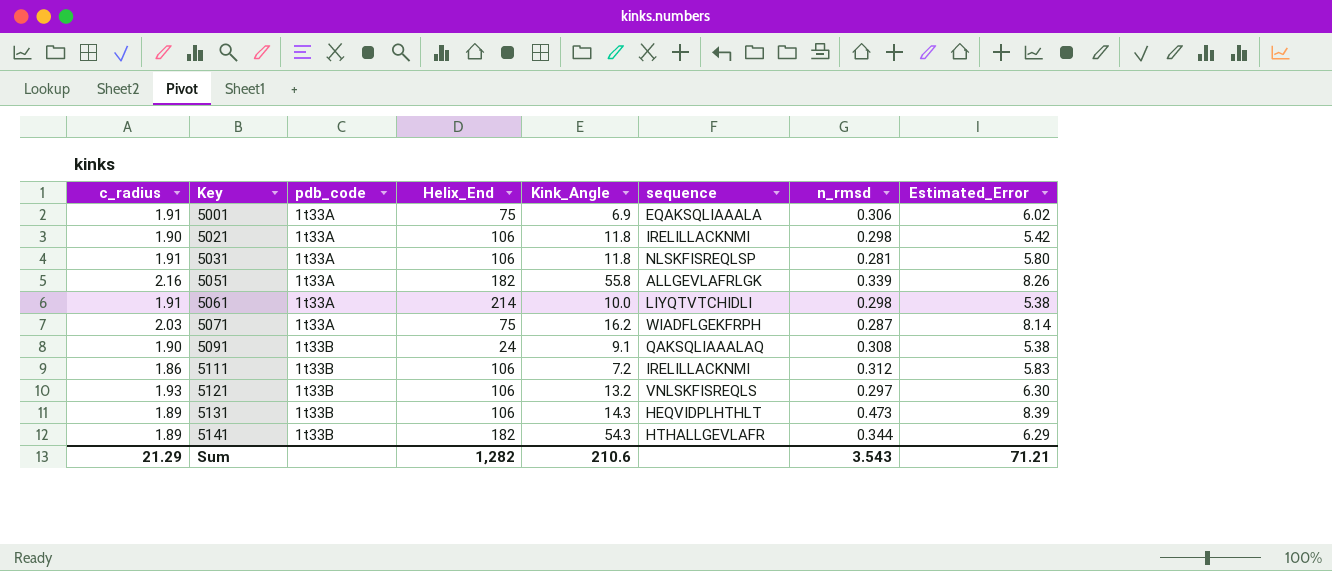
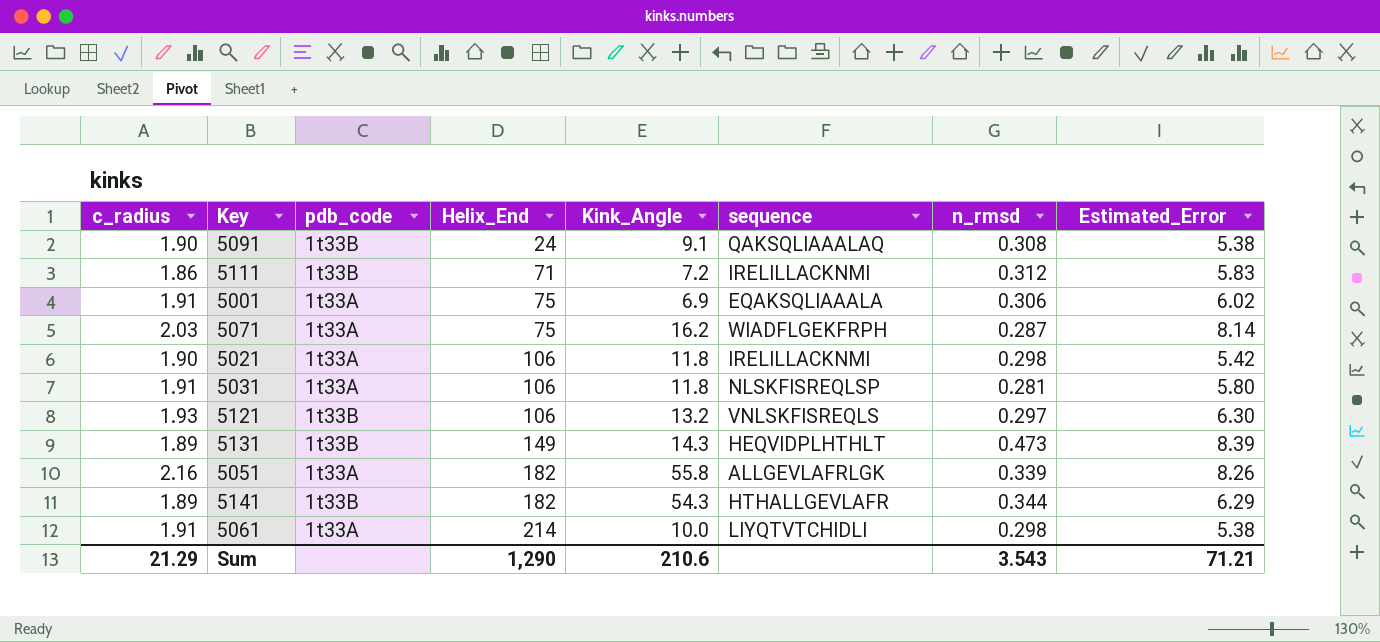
row order: Key ascending -> Helix_End ascending
5111 | Helix_End: 106 -> 71
5131 | Helix_End: 106 -> 149
Sum | Helix_End: 1,282 -> 1,290

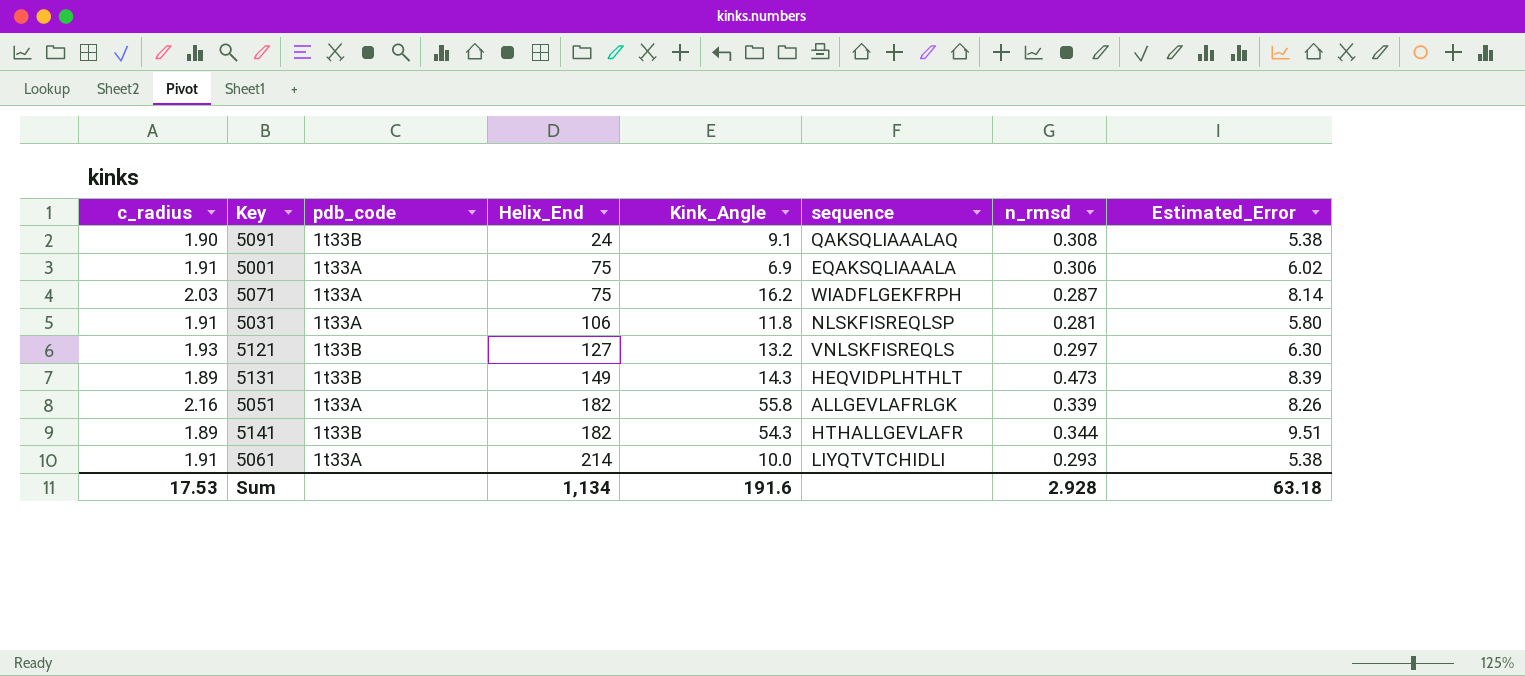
row 5111: 1.86 | 1t33B | 71 | 7.2 | IRELILLACKNMI | 0.312 | 5.83 -> none
row 5021: 1.90 | 1t33A | 106 | 11.8 | IRELILLACKNMI | 0.298 | 5.42 -> none
5121 | Helix_End: 106 -> 127
5141 | Estimated_Error: 6.29 -> 9.51
5061 | n_rmsd: 0.298 -> 0.293
Sum | c_radius: 21.29 -> 17.53
Sum | Helix_End: 1,290 -> 1,134
Sum | Kink_Angle: 210.6 -> 191.6
Sum | n_rmsd: 3.543 -> 2.928
Sum | Estimated_Error: 71.21 -> 63.18

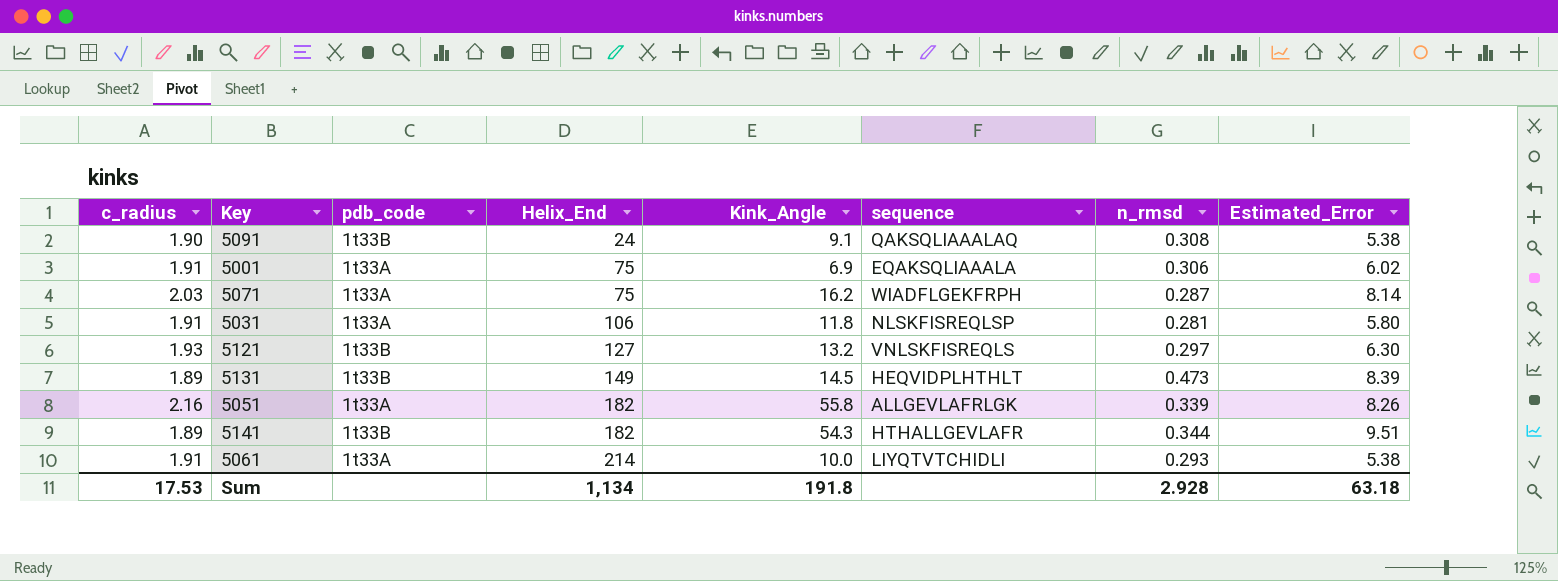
5131 | Kink_Angle: 14.3 -> 14.5
Sum | Kink_Angle: 191.6 -> 191.8

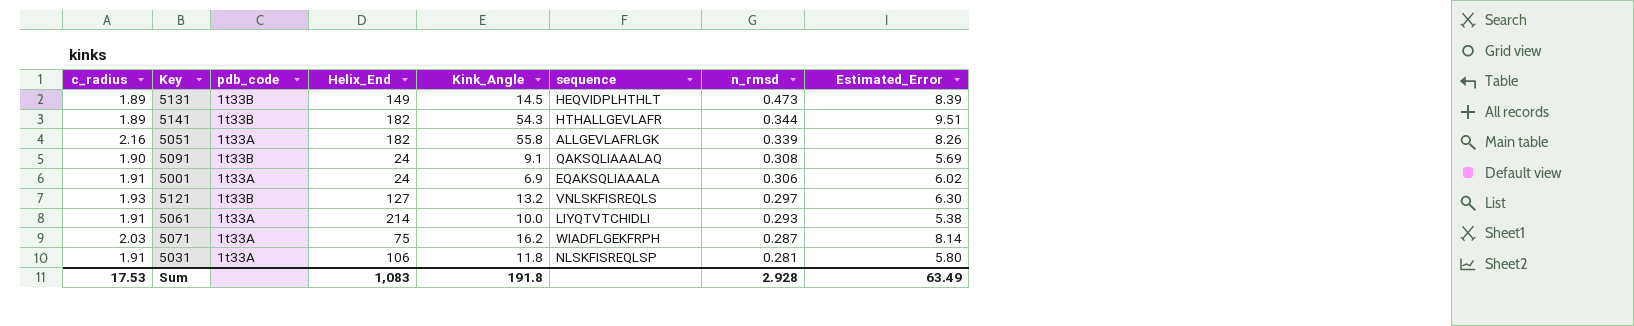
row order: Helix_End ascending -> n_rmsd descending
5091 | Estimated_Error: 5.38 -> 5.69
5001 | Helix_End: 75 -> 24
Sum | Helix_End: 1,134 -> 1,083
Sum | Estimated_Error: 63.18 -> 63.49

